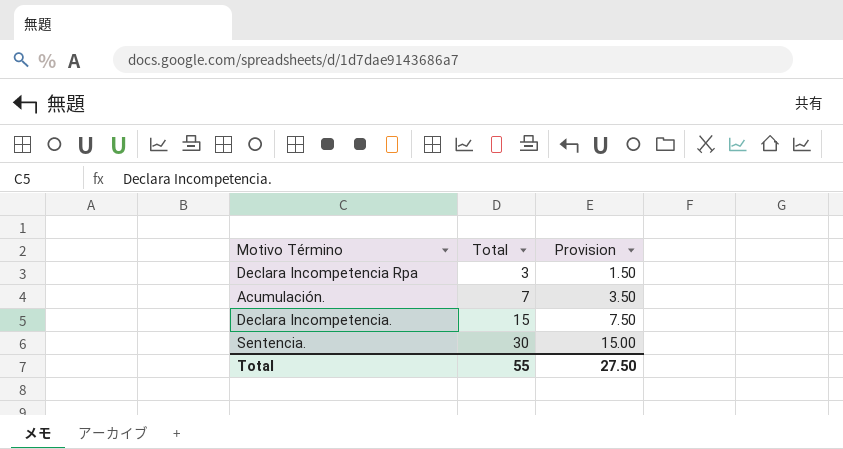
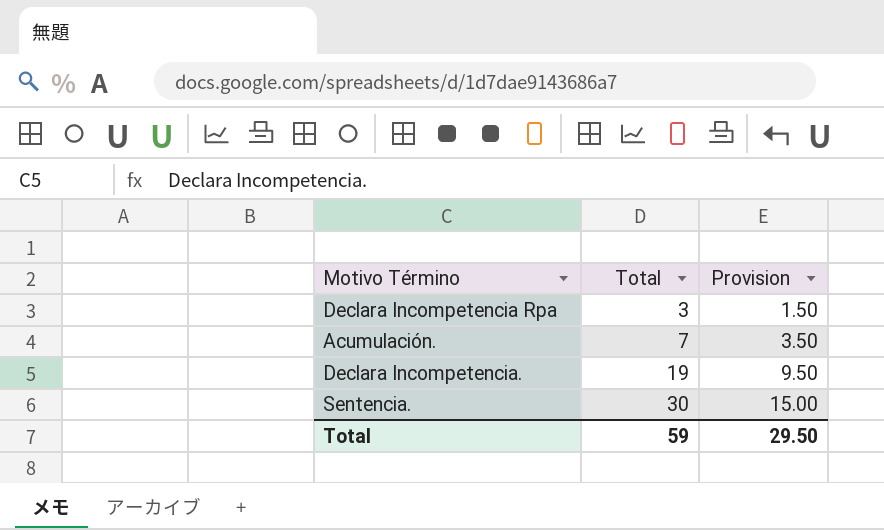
Declara Incompetencia. | Total: 15 -> 19
Declara Incompetencia. | Provision: 7.50 -> 9.50
Total | Total: 55 -> 59
Total | Provision: 27.50 -> 29.50

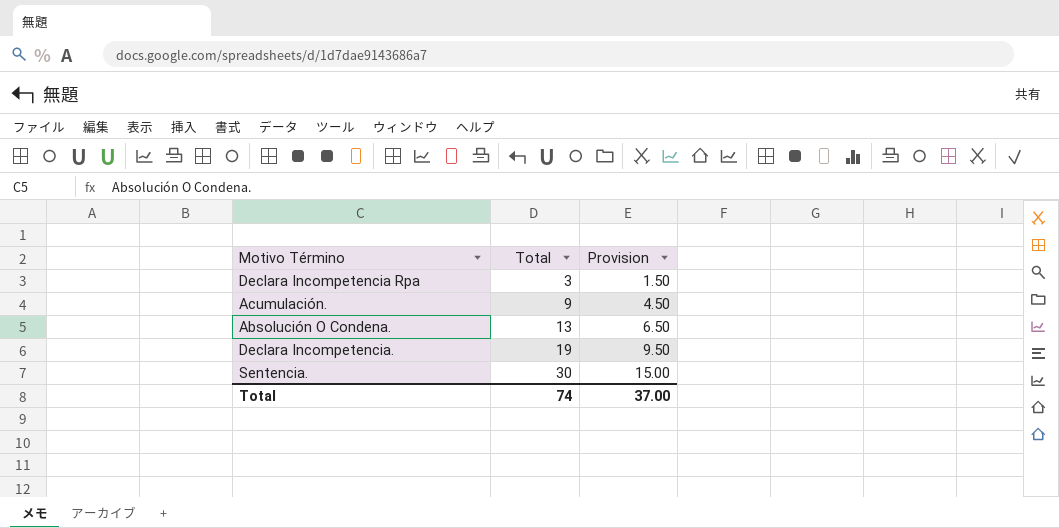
Acumulación. | Total: 7 -> 9
Acumulación. | Provision: 3.50 -> 4.50
row Absolución O Condena.: none -> 13 | 6.50
Total | Total: 59 -> 74
Total | Provision: 29.50 -> 37.00

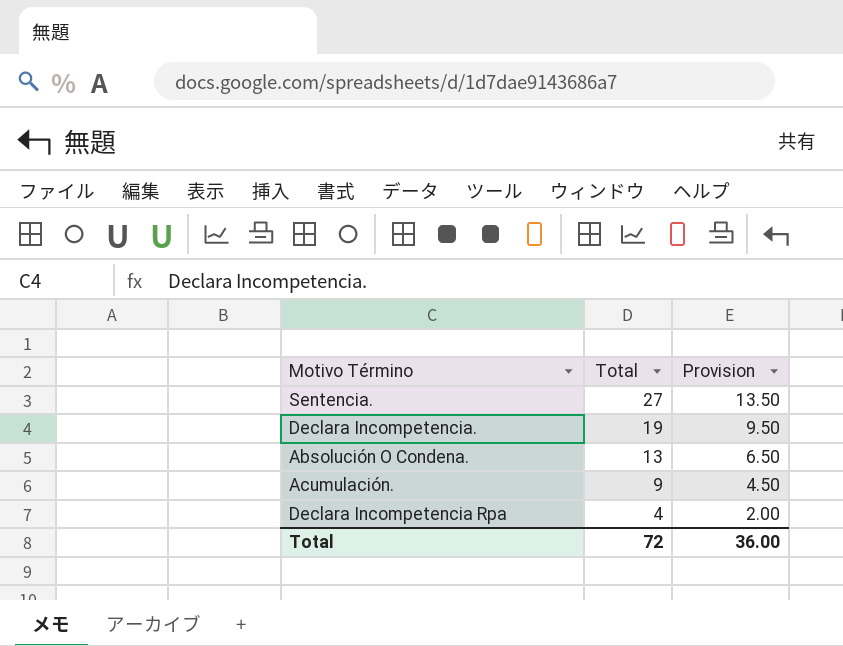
row order: Total ascending -> Total descending
Sentencia. | Total: 30 -> 27
Sentencia. | Provision: 15.00 -> 13.50
Declara Incompetencia Rpa | Total: 3 -> 4
Declara Incompetencia Rpa | Provision: 1.50 -> 2.00
Total | Total: 74 -> 72
Total | Provision: 37.00 -> 36.00

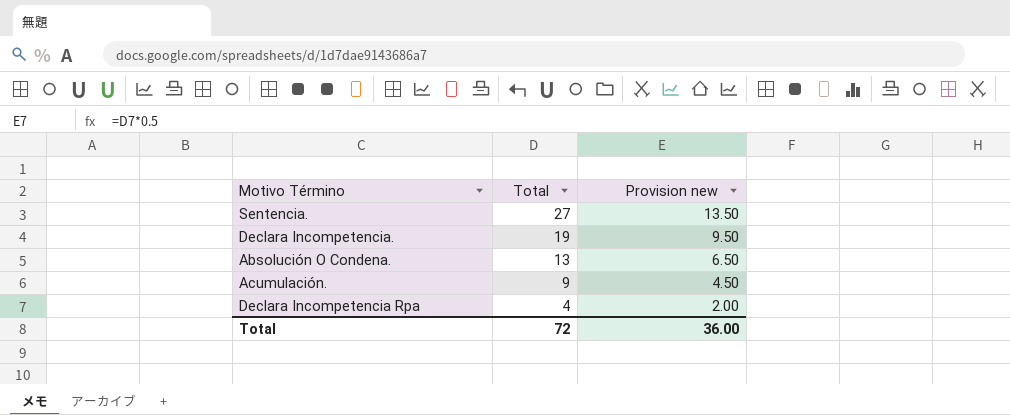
column name: Provision -> Provision new

